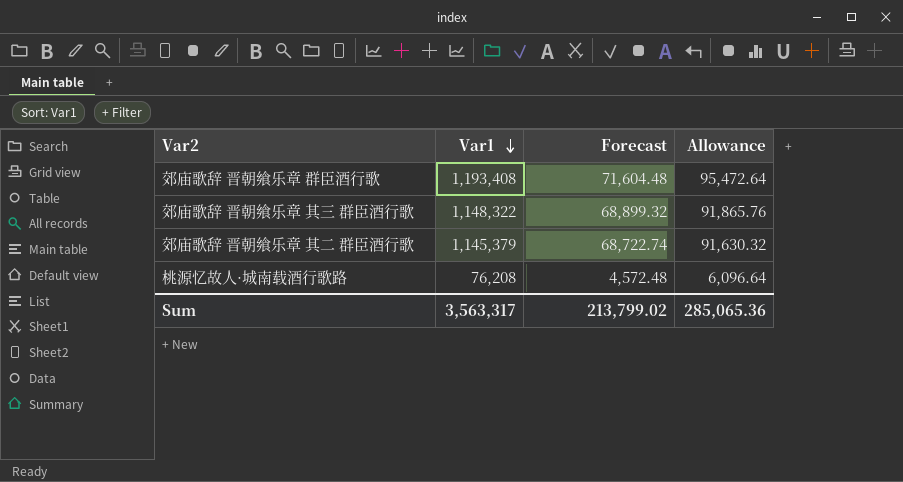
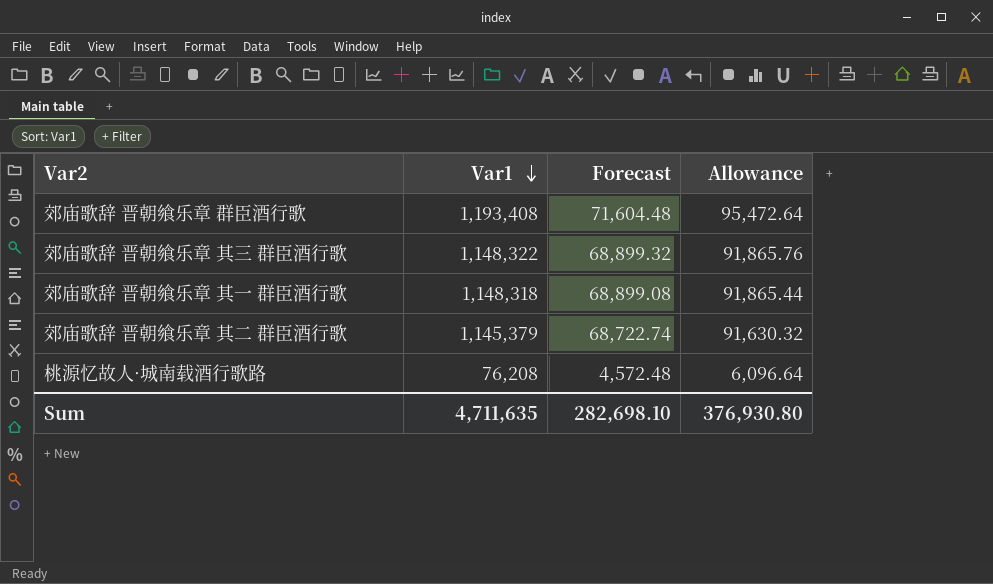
row 郊庙歌辞 晋朝飨乐章 其一 群臣酒行歌: none -> 1,148,318 | 68,899.08 | 91,865.44
Sum | Var1: 3,563,317 -> 4,711,635
Sum | Forecast: 213,799.02 -> 282,698.10
Sum | Allowance: 285,065.36 -> 376,930.80

